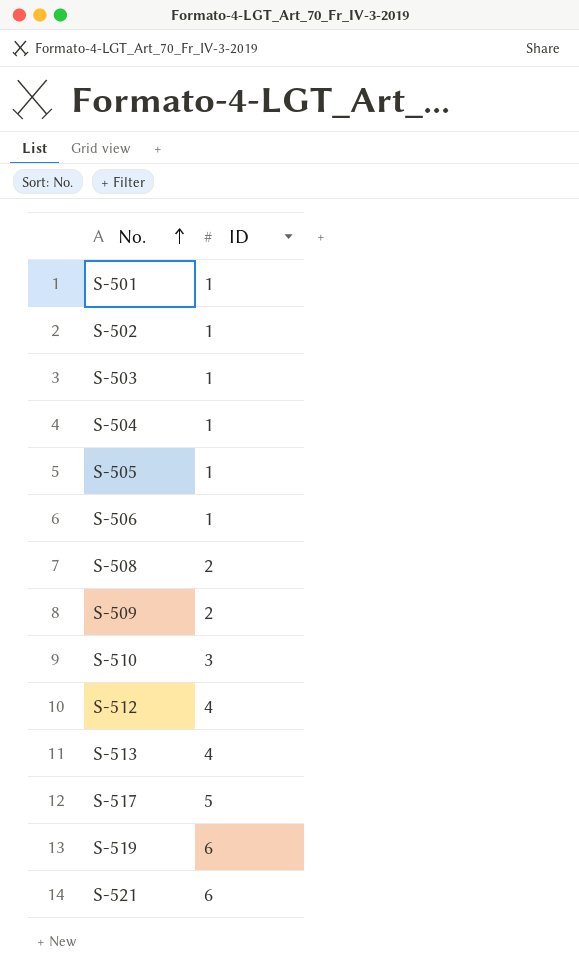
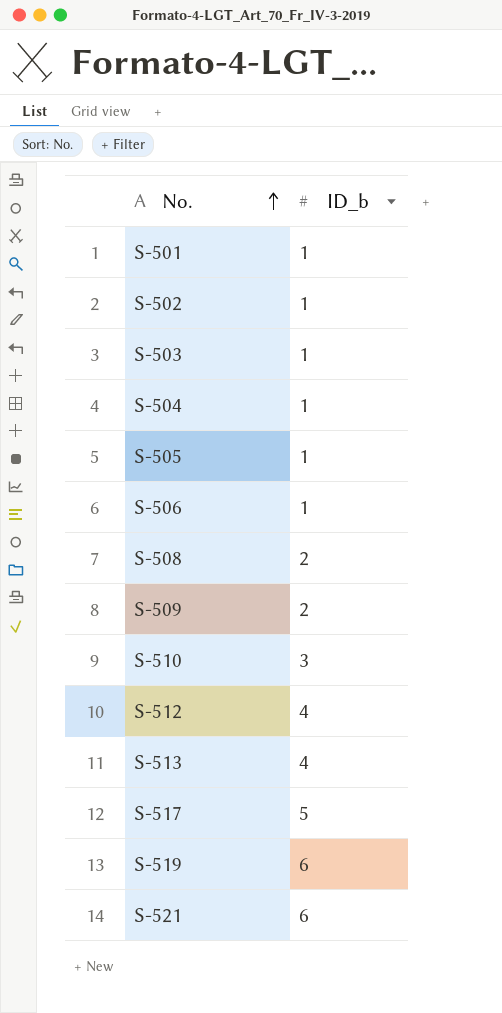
column name: ID -> ID_b

